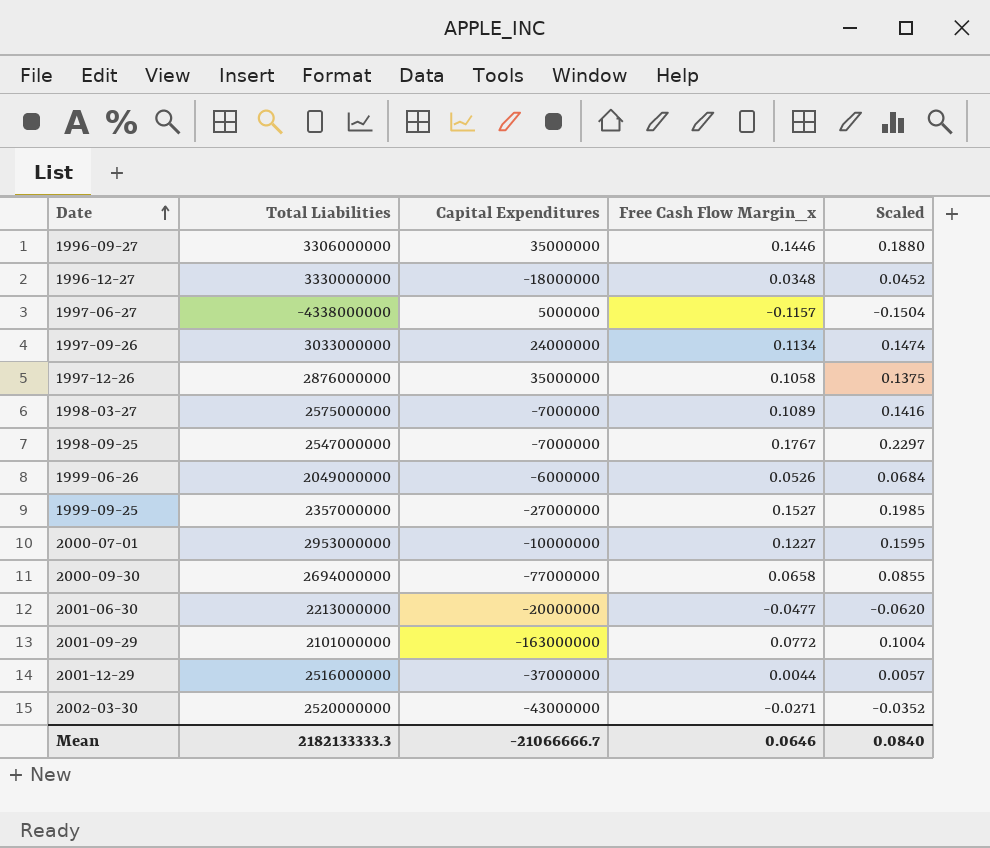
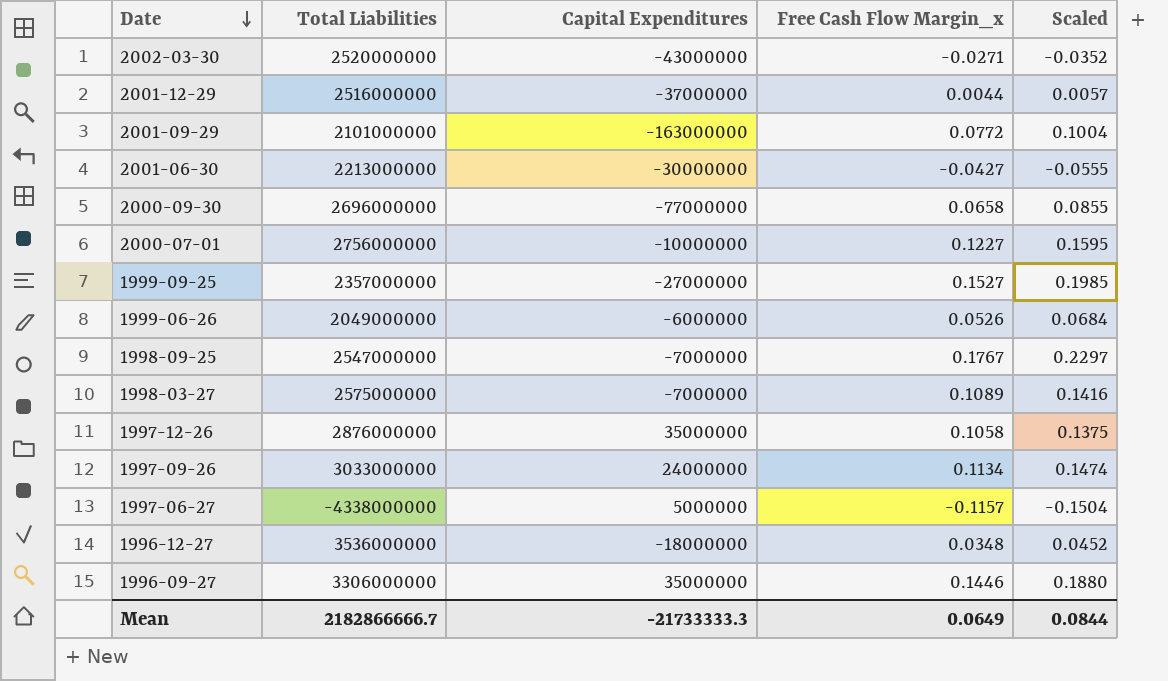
row order: Date ascending -> Date descending
2001-06-30 | Capital Expenditures: -20000000 -> -30000000
2001-06-30 | Free Cash Flow Margin_x: -0.0477 -> -0.0427
2001-06-30 | Scaled: -0.0620 -> -0.0555
2000-09-30 | Total Liabilities: 2694000000 -> 2696000000
2000-07-01 | Total Liabilities: 2953000000 -> 2756000000
1996-12-27 | Total Liabilities: 3330000000 -> 3536000000
Mean | Total Liabilities: 2182133333.3 -> 2182866666.7
Mean | Capital Expenditures: -21066666.7 -> -21733333.3
Mean | Free Cash Flow Margin_x: 0.0646 -> 0.0649
Mean | Scaled: 0.0840 -> 0.0844

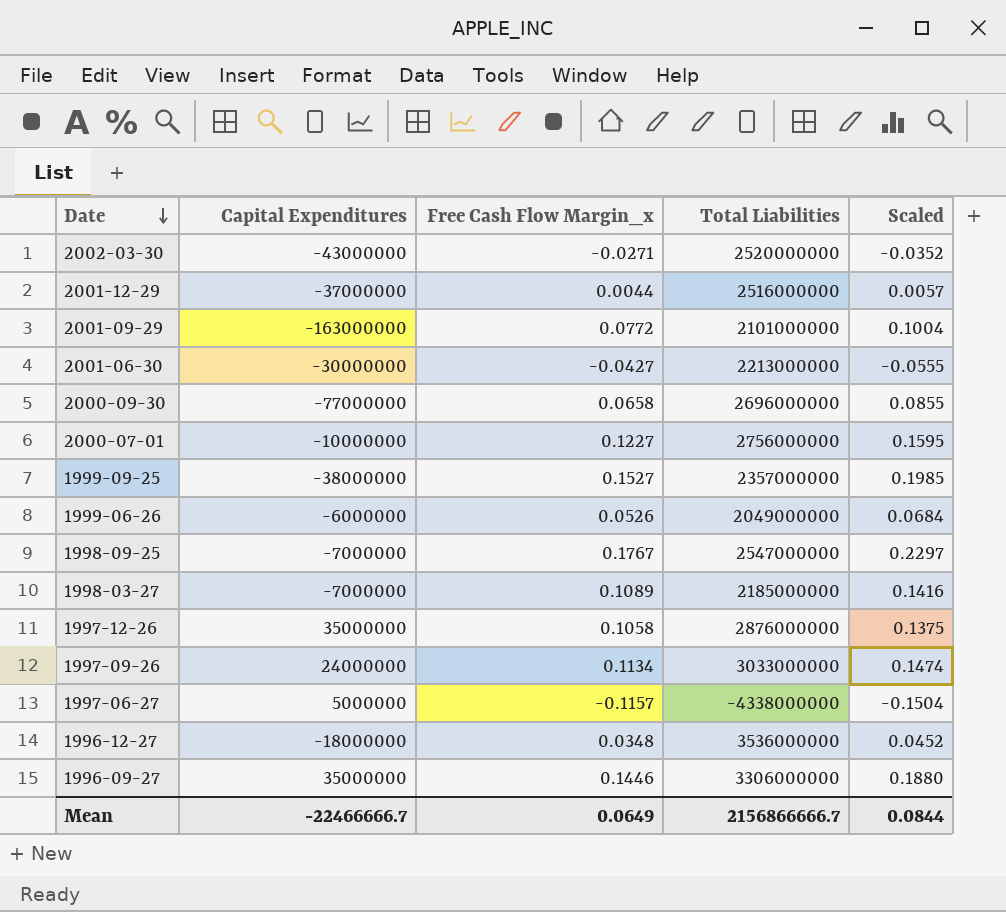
column Total Liabilities | position: 2 -> 4
1999-09-25 | Capital Expenditures: -27000000 -> -38000000
1998-03-27 | Total Liabilities: 2575000000 -> 2185000000
Mean | Capital Expenditures: -21733333.3 -> -22466666.7
Mean | Total Liabilities: 2182866666.7 -> 2156866666.7

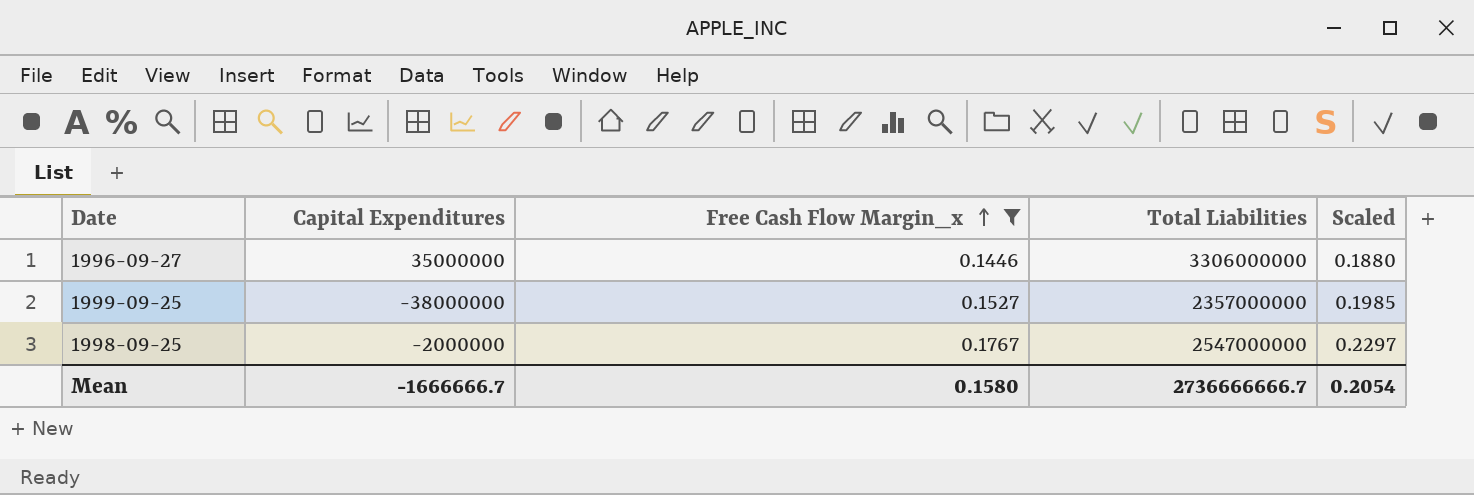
filter: none -> Free Cash Flow Margin_x >= 0.1446
row order: Date descending -> Free Cash Flow Margin_x ascending
1998-09-25 | Capital Expenditures: -7000000 -> -2000000
Mean | Capital Expenditures: -22466666.7 -> -1666666.7
Mean | Free Cash Flow Margin_x: 0.0649 -> 0.1580
Mean | Total Liabilities: 2156866666.7 -> 2736666666.7
Mean | Scaled: 0.0844 -> 0.2054

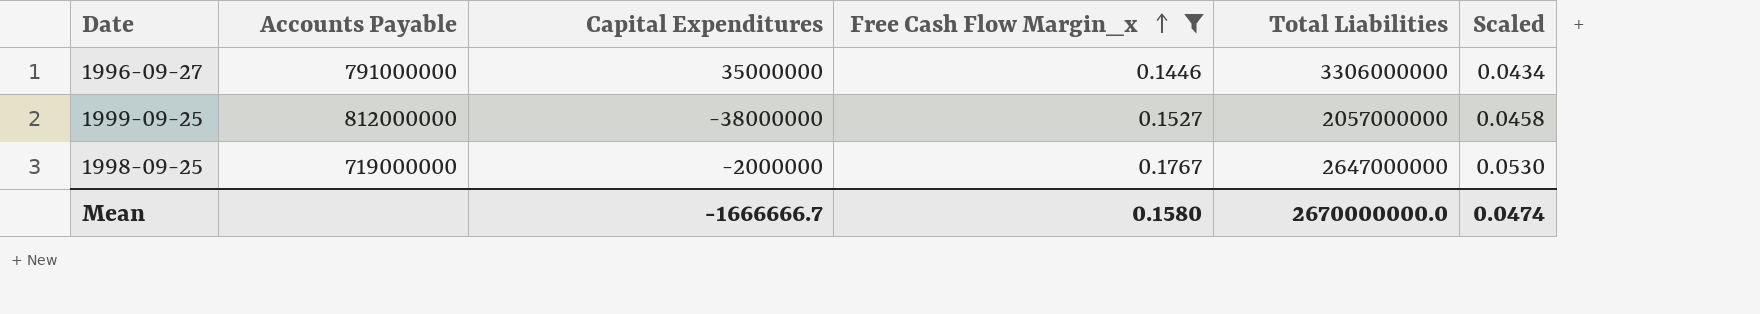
column Accounts Payable | position: none -> 2
column Scaled | formula: [Free Cash Flow Margin_x] * 1.3 -> [Free Cash Flow Margin_x] * 0.3
1999-09-25 | Total Liabilities: 2357000000 -> 2057000000
1998-09-25 | Total Liabilities: 2547000000 -> 2647000000
Mean | Total Liabilities: 2736666666.7 -> 2670000000.0
Mean | Scaled: 0.2054 -> 0.0474

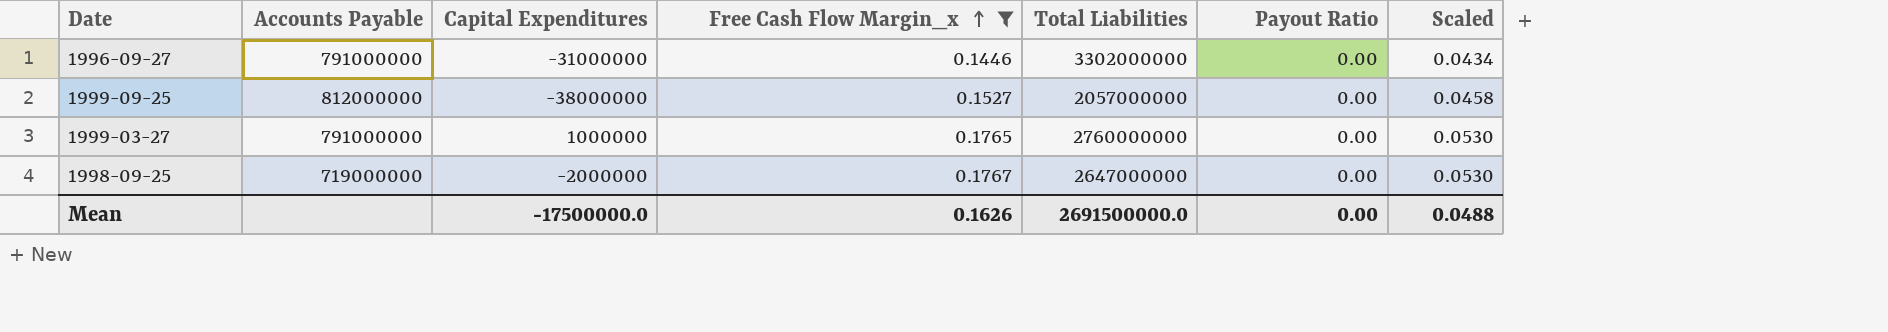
column Payout Ratio | position: none -> 6
1996-09-27 | Capital Expenditures: 35000000 -> -31000000
1996-09-27 | Total Liabilities: 3306000000 -> 3302000000
row 1999-03-27: none -> 791000000 | 1000000 | 0.1765 | 2760000000 | 0.00 | 0.0530
Mean | Capital Expenditures: -1666666.7 -> -17500000.0
Mean | Free Cash Flow Margin_x: 0.1580 -> 0.1626
Mean | Total Liabilities: 2670000000.0 -> 2691500000.0
Mean | Scaled: 0.0474 -> 0.0488

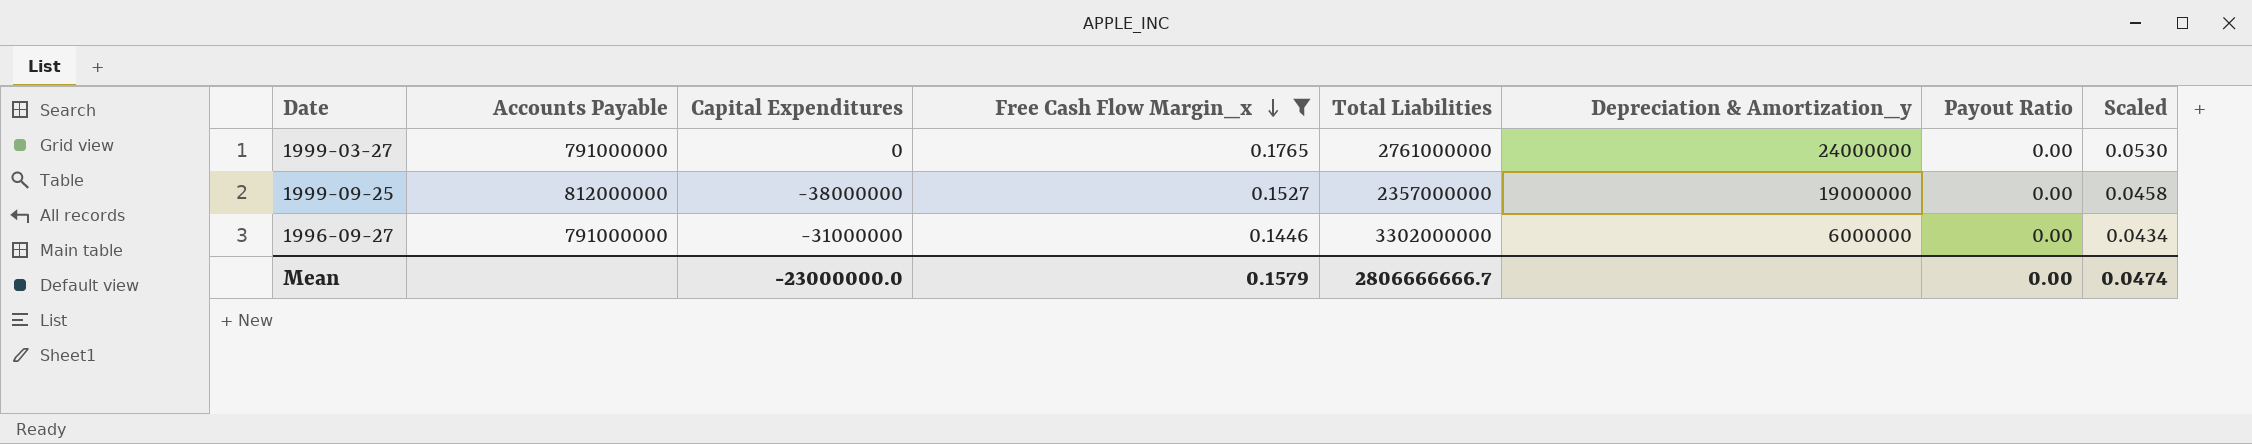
row order: Free Cash Flow Margin_x ascending -> Free Cash Flow Margin_x descending
column Depreciation & Amortization_y | position: none -> 6
row 1998-09-25: 719000000 | -2000000 | 0.1767 | 2647000000 | 0.00 | 0.0530 -> none
1999-03-27 | Capital Expenditures: 1000000 -> 0
1999-03-27 | Total Liabilities: 2760000000 -> 2761000000
1999-09-25 | Total Liabilities: 2057000000 -> 2357000000
Mean | Capital Expenditures: -17500000.0 -> -23000000.0
Mean | Free Cash Flow Margin_x: 0.1626 -> 0.1579
Mean | Total Liabilities: 2691500000.0 -> 2806666666.7
Mean | Scaled: 0.0488 -> 0.0474

